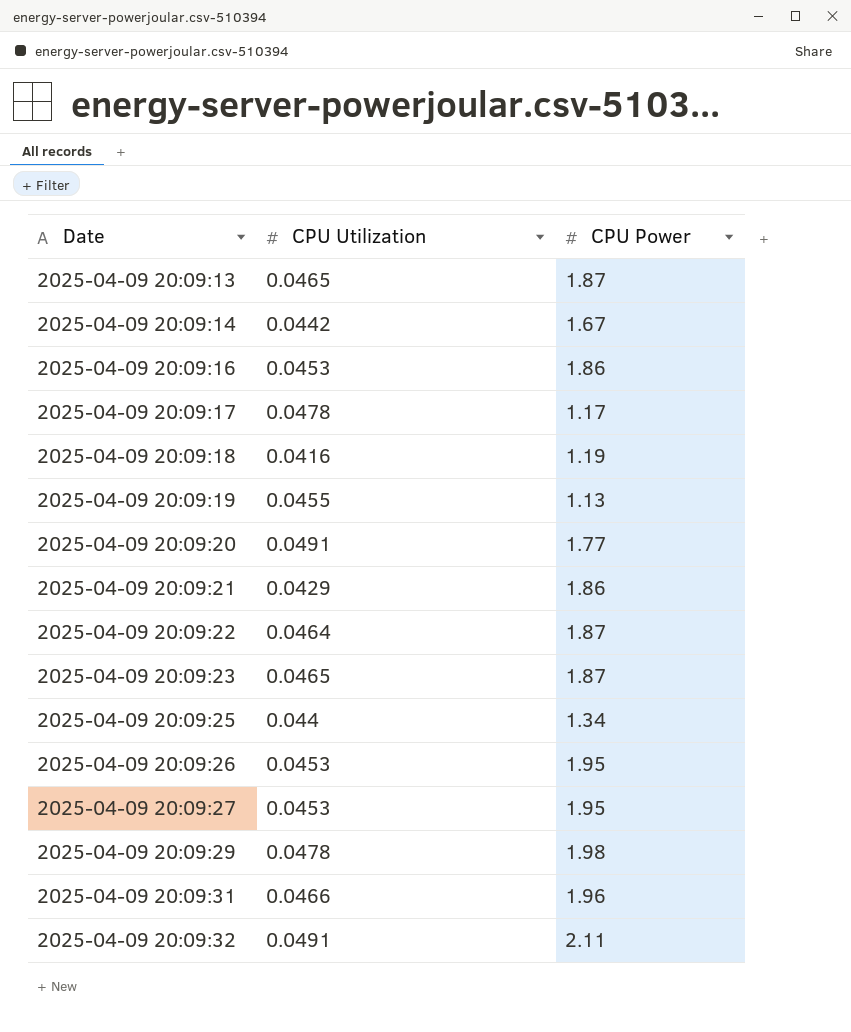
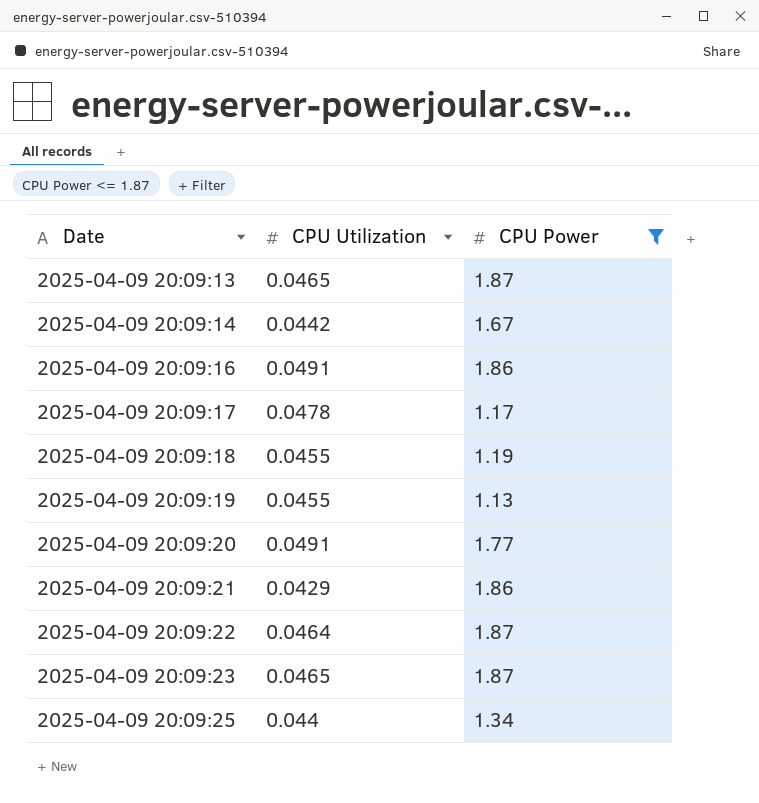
filter: none -> CPU Power <= 1.87
2025-04-09 20:09:16 | CPU Utilization: 0.0453 -> 0.0491
2025-04-09 20:09:18 | CPU Utilization: 0.0416 -> 0.0455

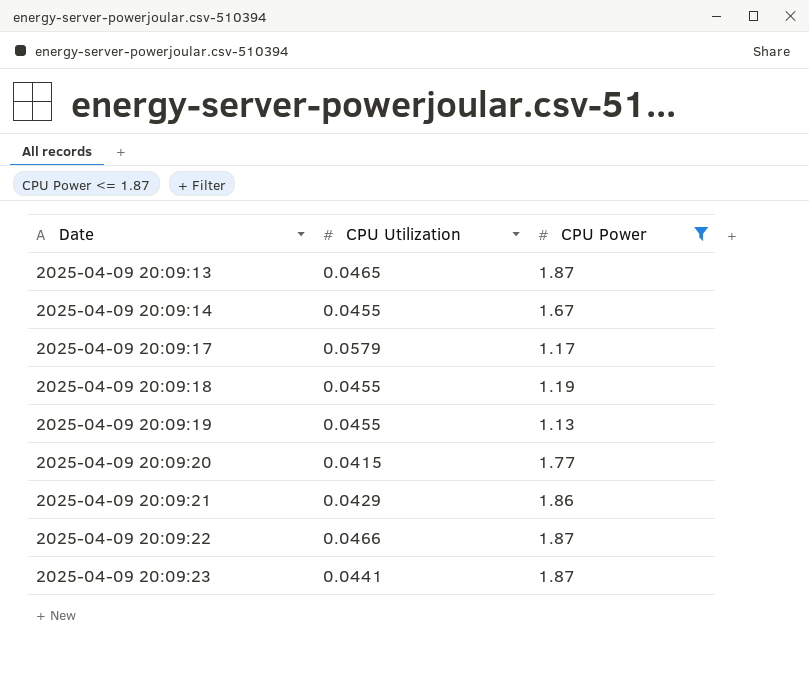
row 2025-04-09 20:09:16: 0.0491 | 1.86 -> none
row 2025-04-09 20:09:25: 0.044 | 1.34 -> none
2025-04-09 20:09:14 | CPU Utilization: 0.0442 -> 0.0455
2025-04-09 20:09:17 | CPU Utilization: 0.0478 -> 0.0579
2025-04-09 20:09:20 | CPU Utilization: 0.0491 -> 0.0415
2025-04-09 20:09:22 | CPU Utilization: 0.0464 -> 0.0466
2025-04-09 20:09:23 | CPU Utilization: 0.0465 -> 0.0441

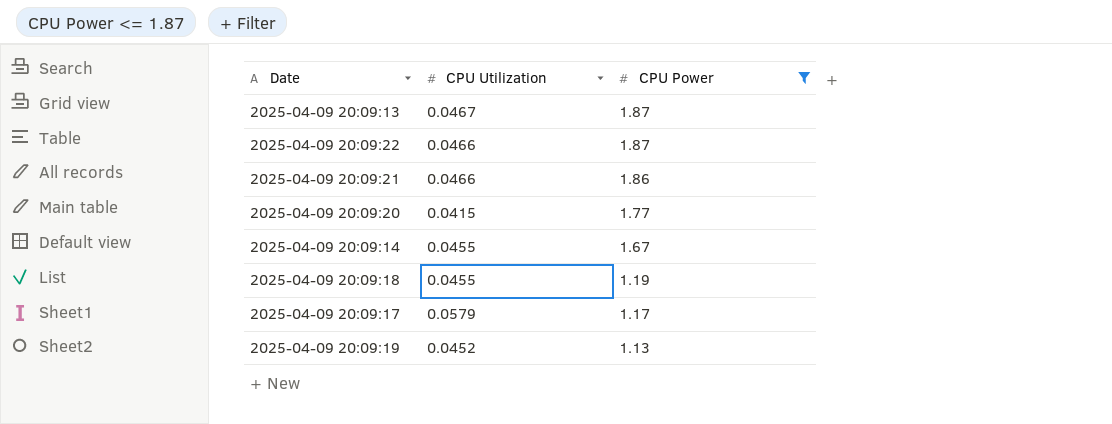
row order: Date ascending -> CPU Power descending
row 2025-04-09 20:09:23: 0.0441 | 1.87 -> none
2025-04-09 20:09:13 | CPU Utilization: 0.0465 -> 0.0467
2025-04-09 20:09:21 | CPU Utilization: 0.0429 -> 0.0466
2025-04-09 20:09:19 | CPU Utilization: 0.0455 -> 0.0452

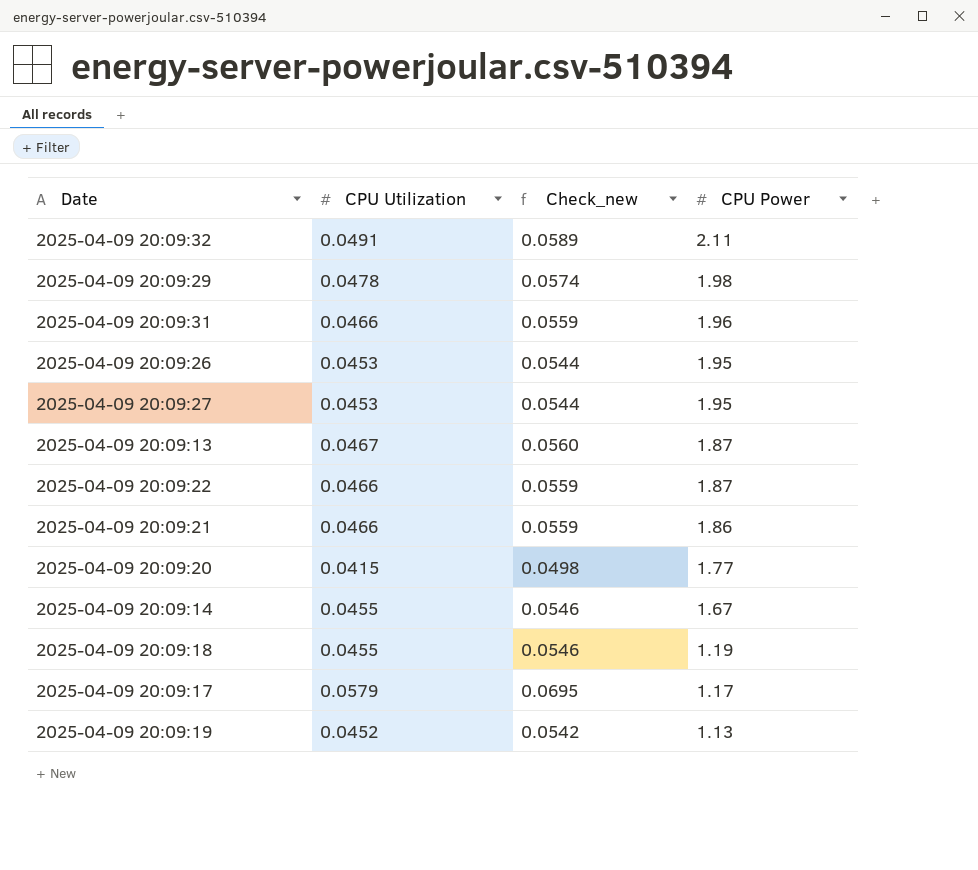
filter: CPU Power <= 1.87 -> none
column Check_new | formula: none -> [CPU Utilization] * 1.2

